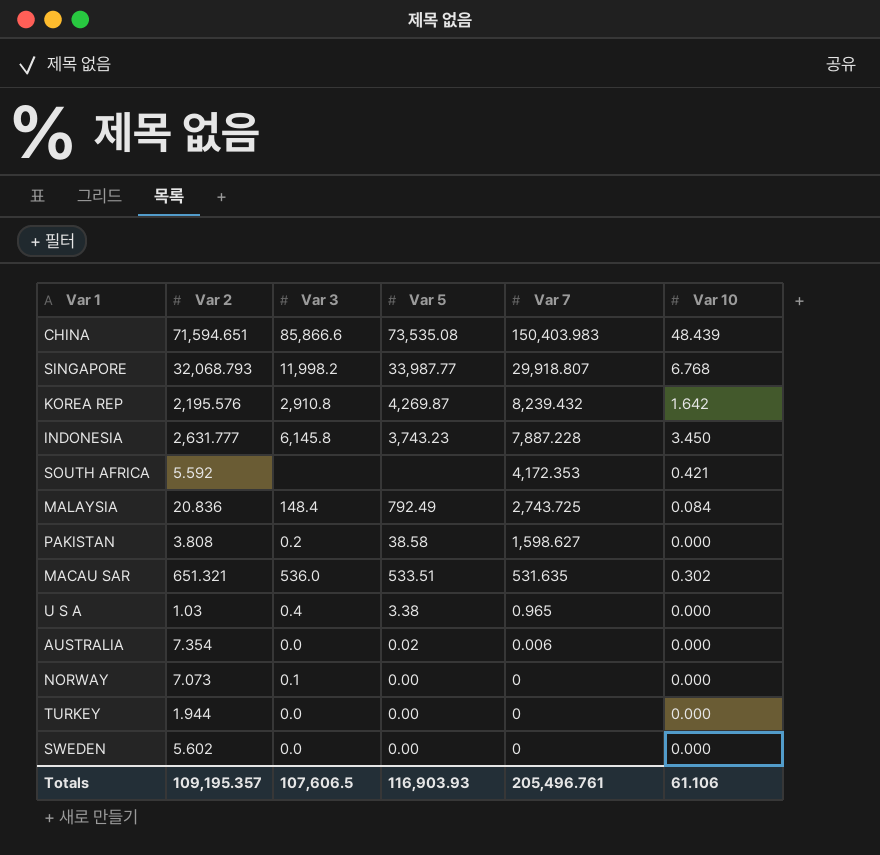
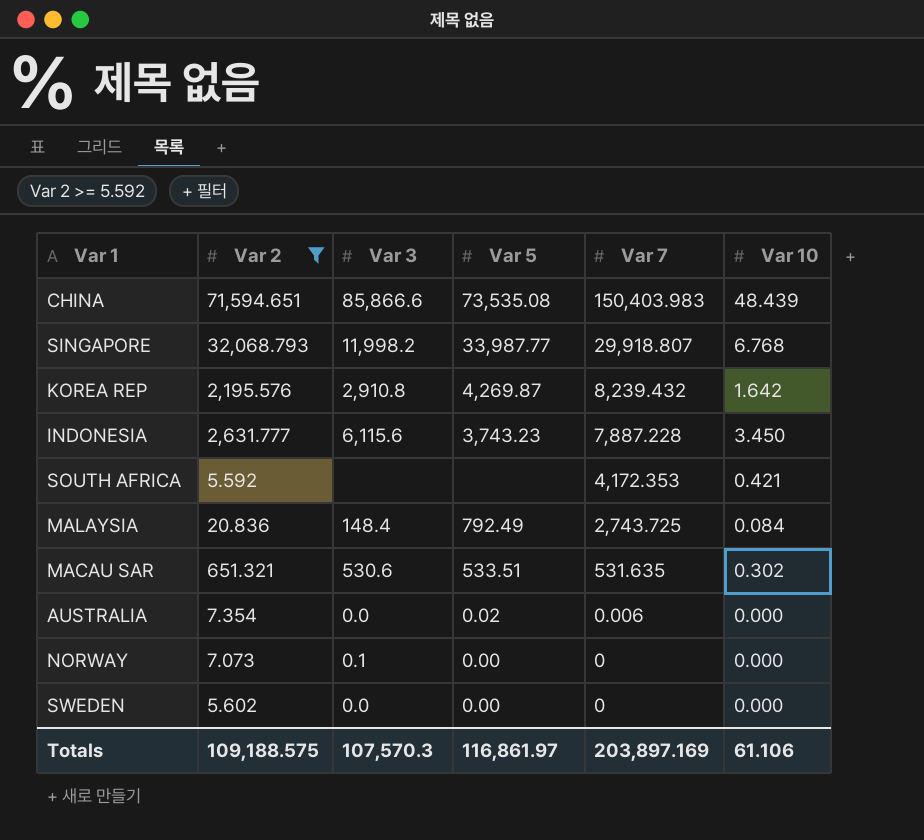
filter: none -> Var 2 >= 5.592
INDONESIA | Var 3: 6,145.8 -> 6,115.6
MACAU SAR | Var 3: 536.0 -> 530.6
Totals | Var 2: 109,195.357 -> 109,188.575
Totals | Var 3: 107,606.5 -> 107,570.3
Totals | Var 5: 116,903.93 -> 116,861.97
Totals | Var 7: 205,496.761 -> 203,897.169

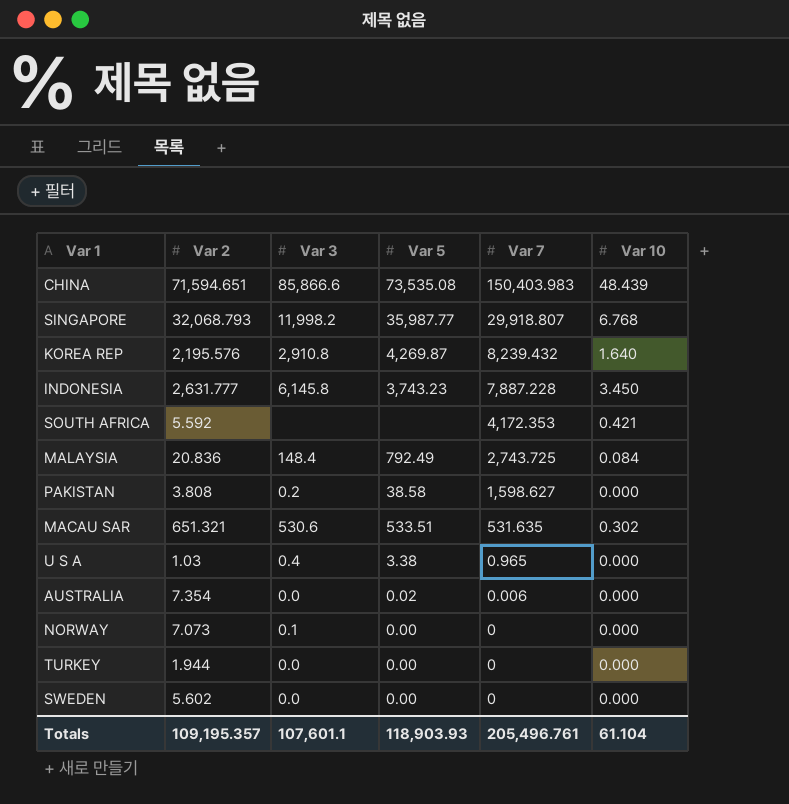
filter: Var 2 >= 5.592 -> none
SINGAPORE | Var 5: 33,987.77 -> 35,987.77
KOREA REP | Var 10: 1.642 -> 1.640
INDONESIA | Var 3: 6,115.6 -> 6,145.8
Totals | Var 2: 109,188.575 -> 109,195.357
Totals | Var 3: 107,570.3 -> 107,601.1
Totals | Var 5: 116,861.97 -> 118,903.93
Totals | Var 7: 203,897.169 -> 205,496.761
Totals | Var 10: 61.106 -> 61.104

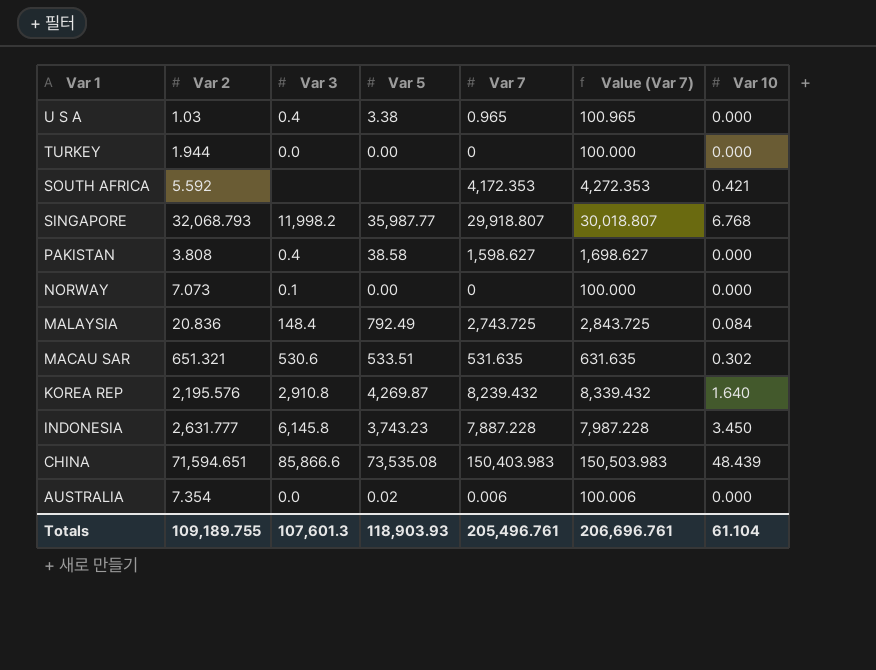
row order: Var 7 descending -> Var 1 descending
column Value (Var 7) | formula: none -> [Var 7] + 100
row SWEDEN: 5.602 | 0.0 | 0.00 | 0 | 0.000 -> none
PAKISTAN | Var 3: 0.2 -> 0.4
Totals | Var 2: 109,195.357 -> 109,189.755
Totals | Var 3: 107,601.1 -> 107,601.3

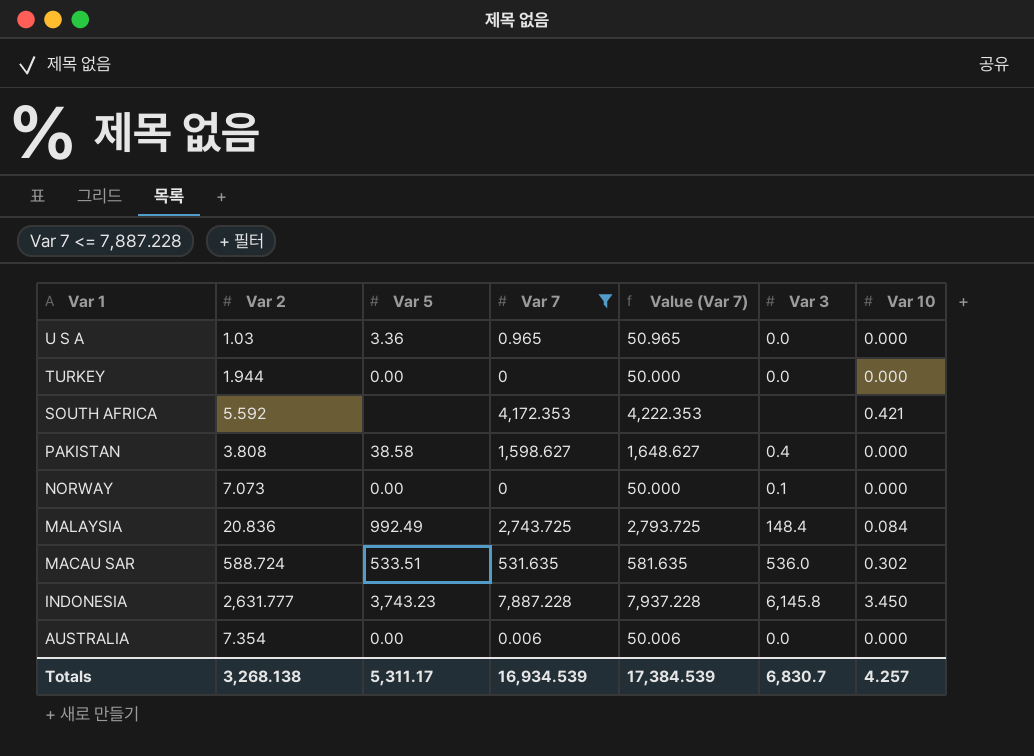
filter: none -> Var 7 <= 7,887.228
column Value (Var 7) | formula: [Var 7] + 100 -> [Var 7] + 50
column Var 3 | position: 3 -> 6
U S A | Var 5: 3.38 -> 3.36
U S A | Var 3: 0.4 -> 0.0
MALAYSIA | Var 5: 792.49 -> 992.49
MACAU SAR | Var 2: 651.321 -> 588.724
MACAU SAR | Var 3: 530.6 -> 536.0
AUSTRALIA | Var 5: 0.02 -> 0.00
Totals | Var 2: 109,189.755 -> 3,268.138
Totals | Var 5: 118,903.93 -> 5,311.17
Totals | Var 7: 205,496.761 -> 16,934.539
Totals | Value (Var 7): 206,696.761 -> 17,384.539
Totals | Var 3: 107,601.3 -> 6,830.7
Totals | Var 10: 61.104 -> 4.257

